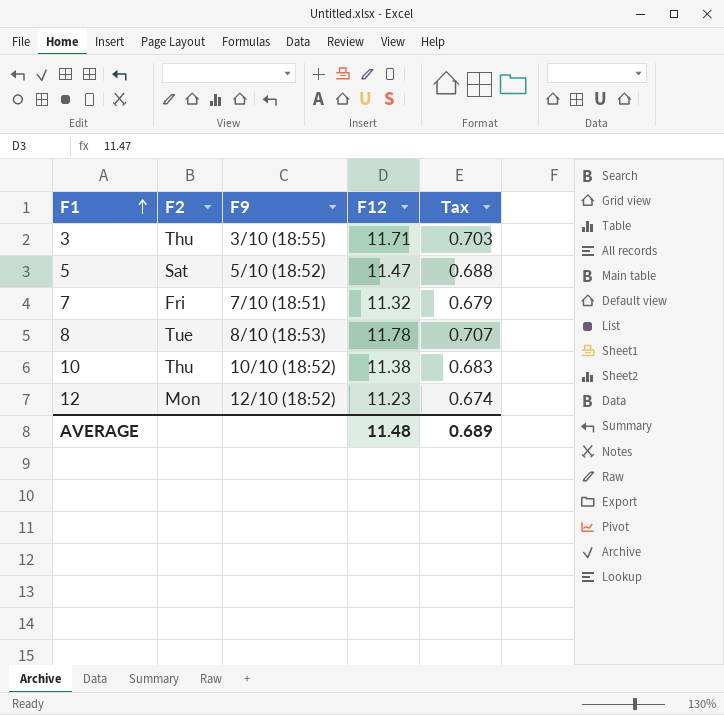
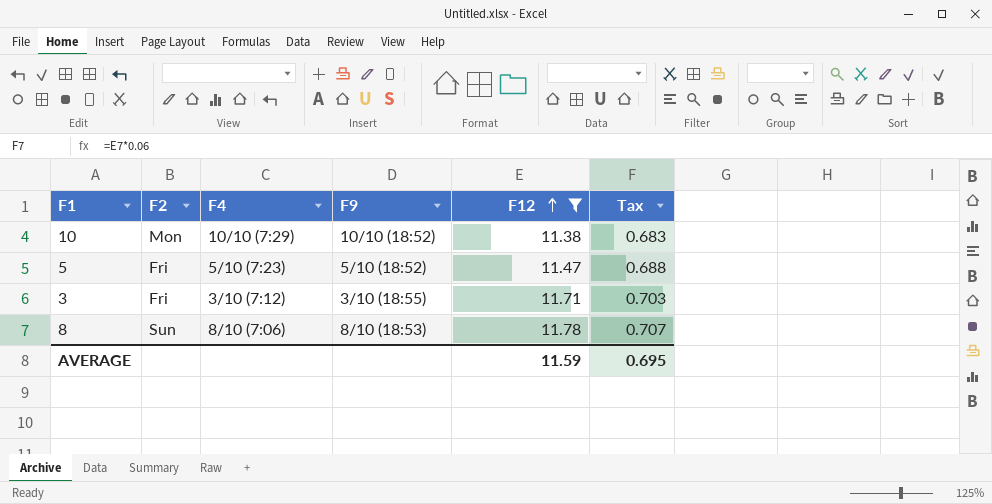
filter: none -> F12 >= 11.38
row order: F1 ascending -> F12 ascending
column F4 | position: none -> 3
10 | F2: Thu -> Mon
5 | F2: Sat -> Fri
3 | F2: Thu -> Fri
8 | F2: Tue -> Sun
AVERAGE | F12: 11.48 -> 11.59
AVERAGE | Tax: 0.689 -> 0.695

